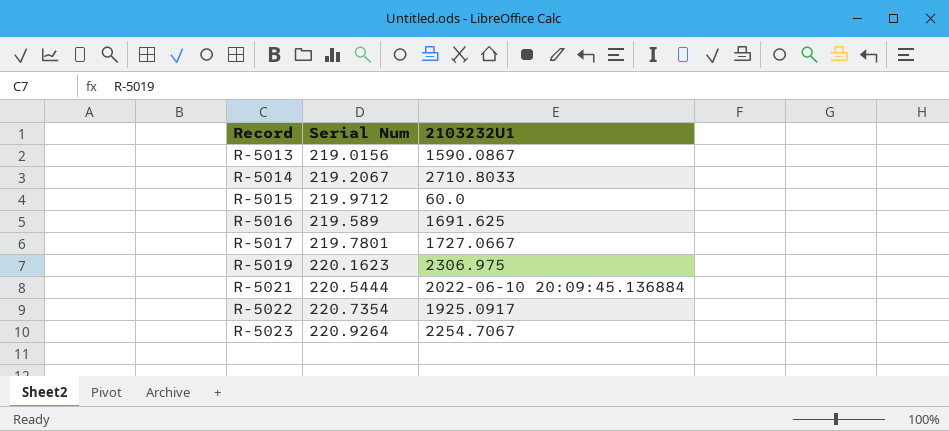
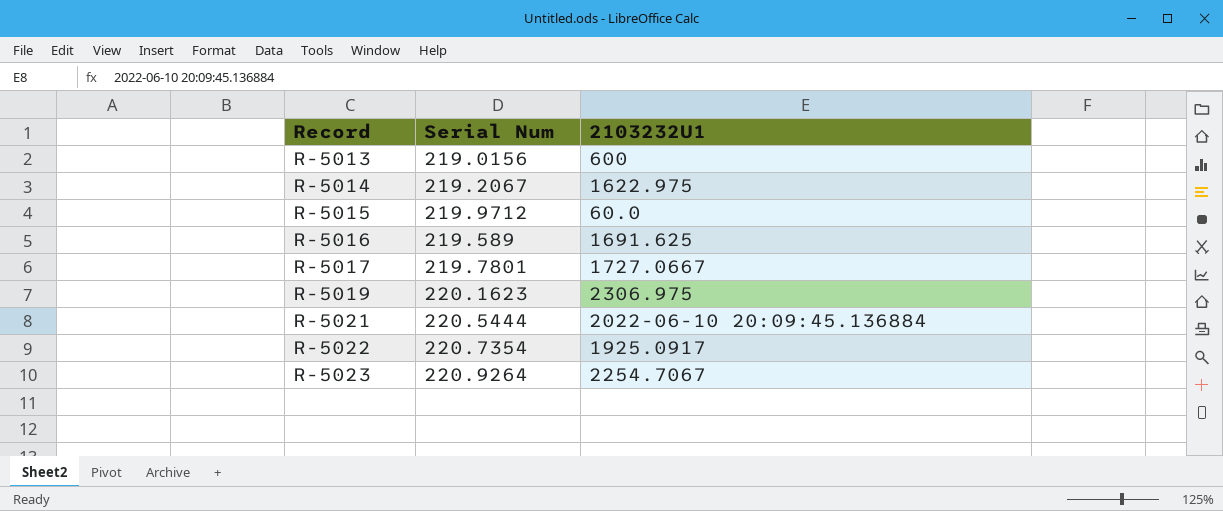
R-5013 | 2103232U1: 1590.0867 -> 600
R-5014 | 2103232U1: 2710.8033 -> 1622.975

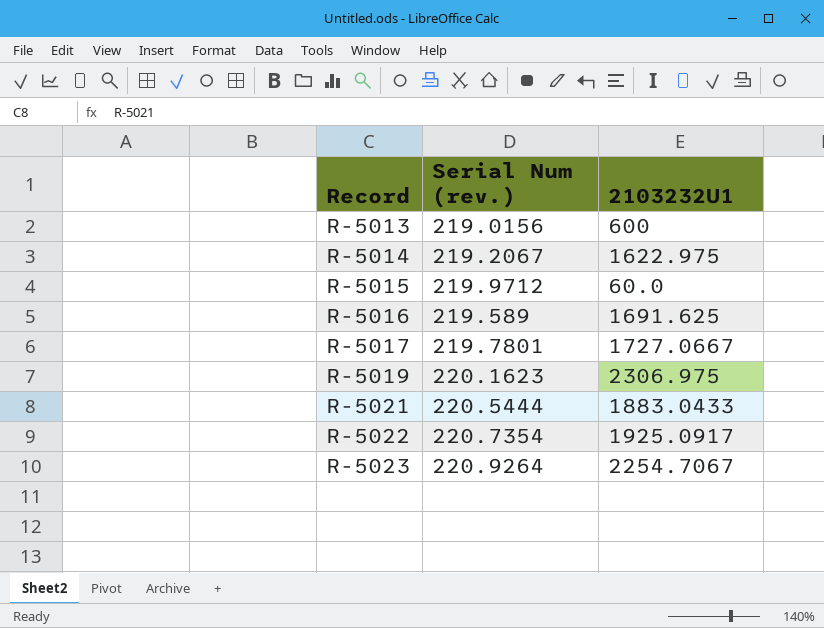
column name: Serial Num -> Serial Num (rev.)
R-5021 | 2103232U1: 2022-06-10 20:09:45.136884 -> 1883.0433

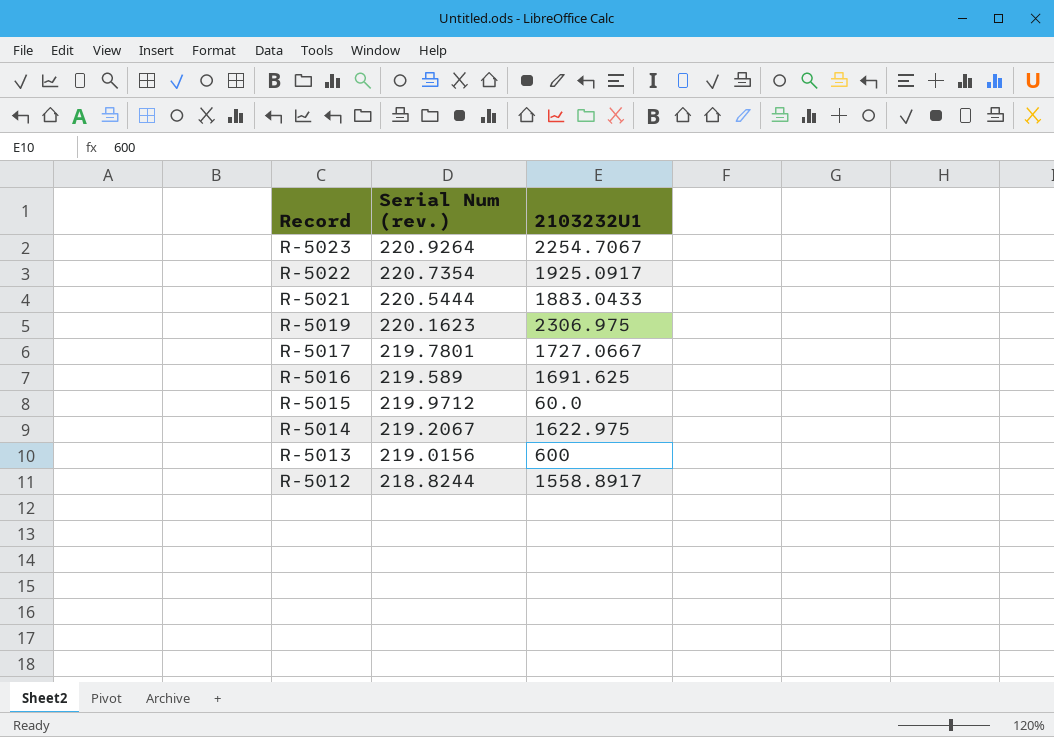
row order: Record ascending -> Record descending
row R-5012: none -> 218.8244 | 1558.8917

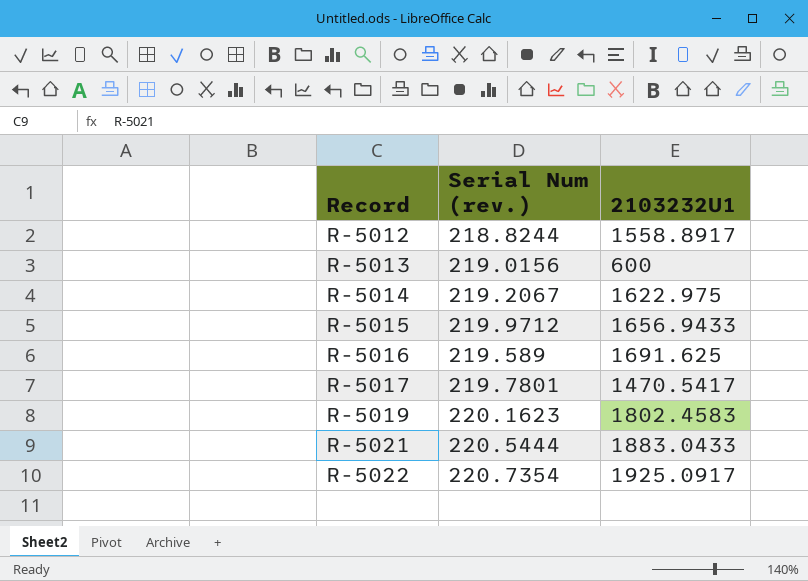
row order: Record descending -> Record ascending
row R-5023: 220.9264 | 2254.7067 -> none
R-5015 | 2103232U1: 60.0 -> 1656.9433
R-5017 | 2103232U1: 1727.0667 -> 1470.5417
R-5019 | 2103232U1: 2306.975 -> 1802.4583

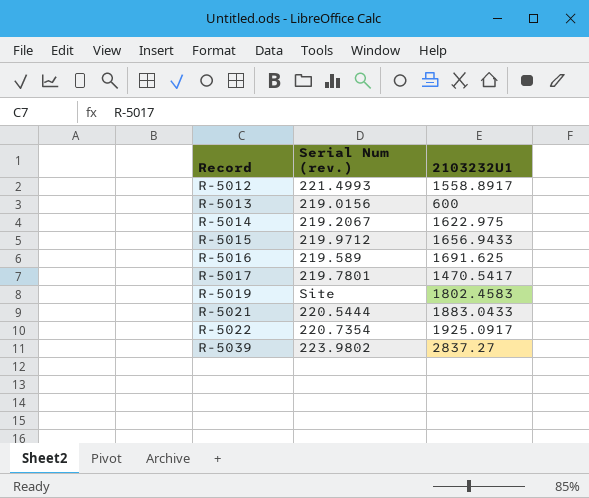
R-5012 | Serial Num (rev.): 218.8244 -> 221.4993
R-5019 | Serial Num (rev.): 220.1623 -> Site
row R-5039: none -> 223.9802 | 2837.27

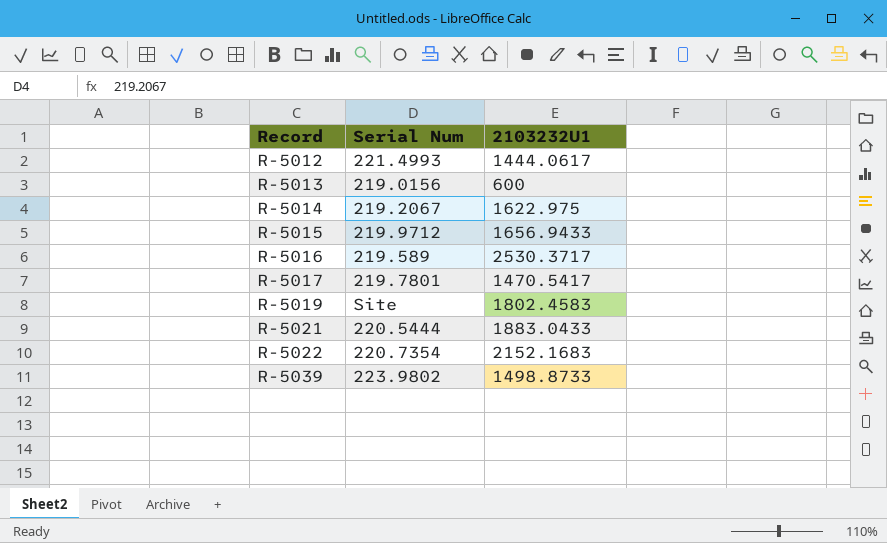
column name: Serial Num (rev.) -> Serial Num
R-5012 | 2103232U1: 1558.8917 -> 1444.0617
R-5016 | 2103232U1: 1691.625 -> 2530.3717
R-5022 | 2103232U1: 1925.0917 -> 2152.1683
R-5039 | 2103232U1: 2837.27 -> 1498.8733

